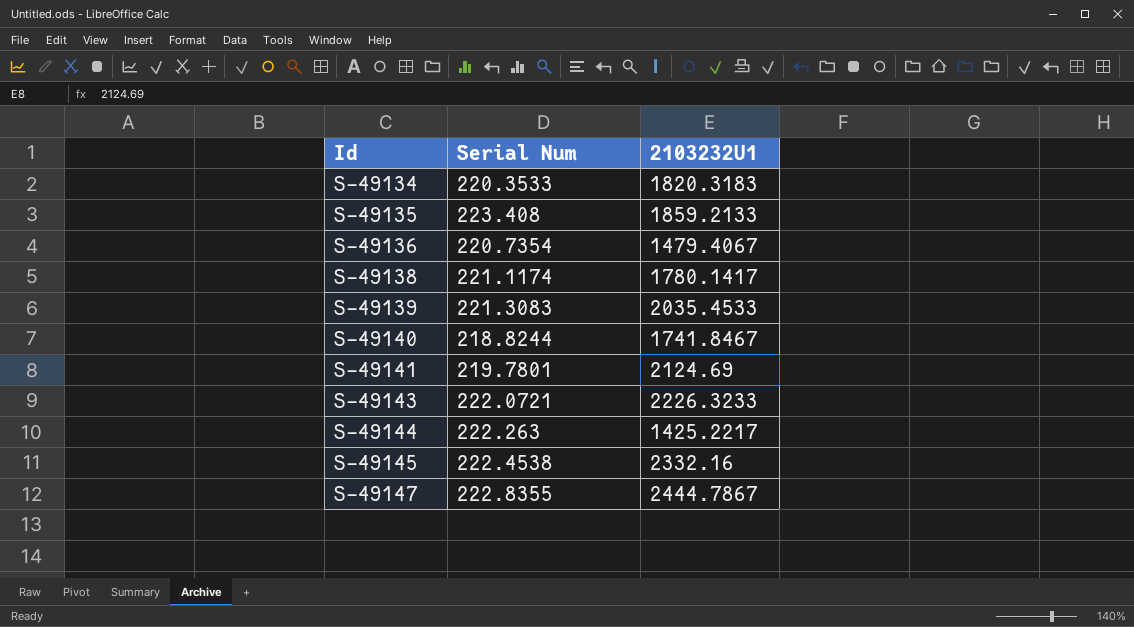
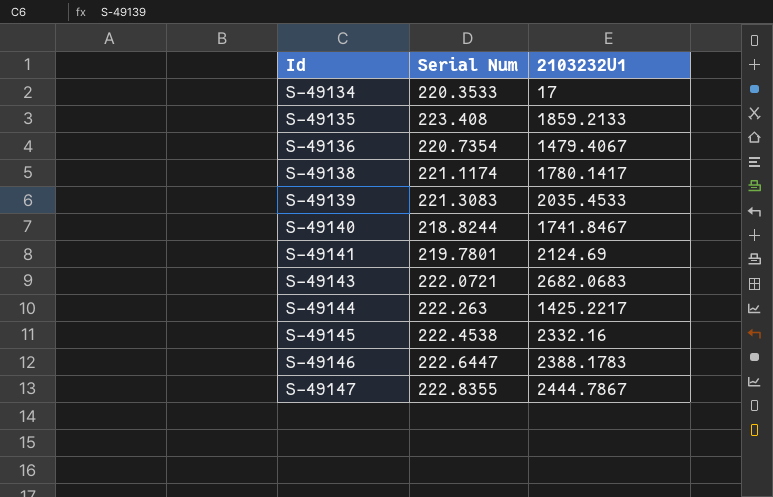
S-49134 | 2103232U1: 1820.3183 -> 17
S-49143 | 2103232U1: 2226.3233 -> 2682.0683
row S-49146: none -> 222.6447 | 2388.1783

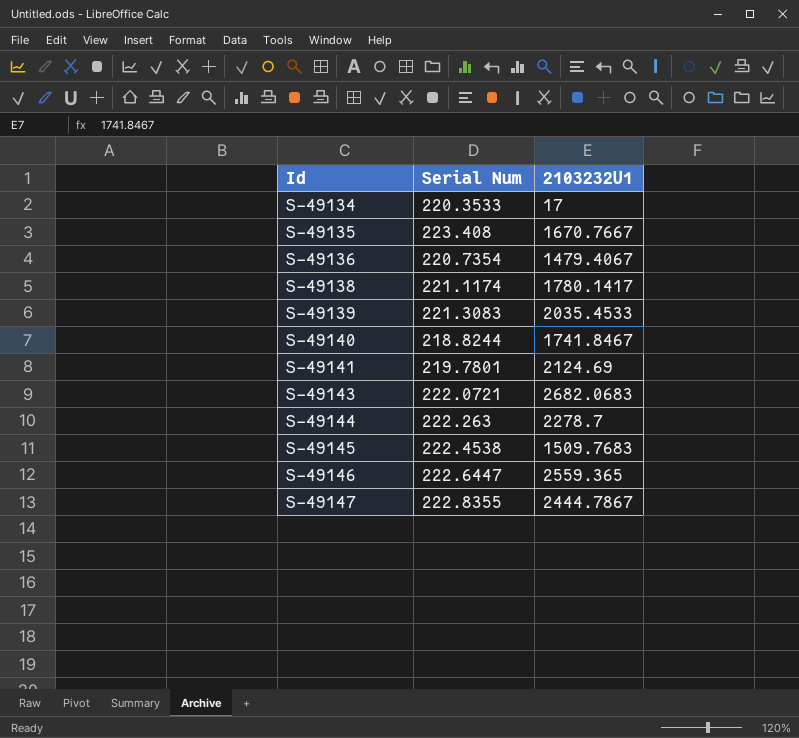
S-49135 | 2103232U1: 1859.2133 -> 1670.7667
S-49144 | 2103232U1: 1425.2217 -> 2278.7
S-49145 | 2103232U1: 2332.16 -> 1509.7683
S-49146 | 2103232U1: 2388.1783 -> 2559.365

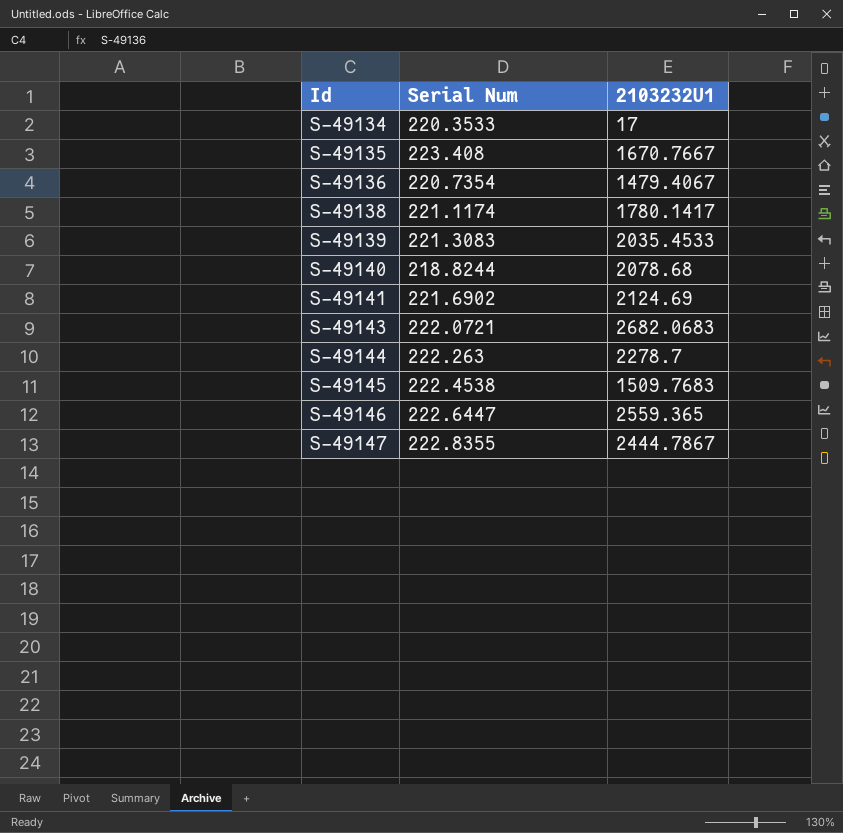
S-49140 | 2103232U1: 1741.8467 -> 2078.68
S-49141 | Serial Num: 219.7801 -> 221.6902

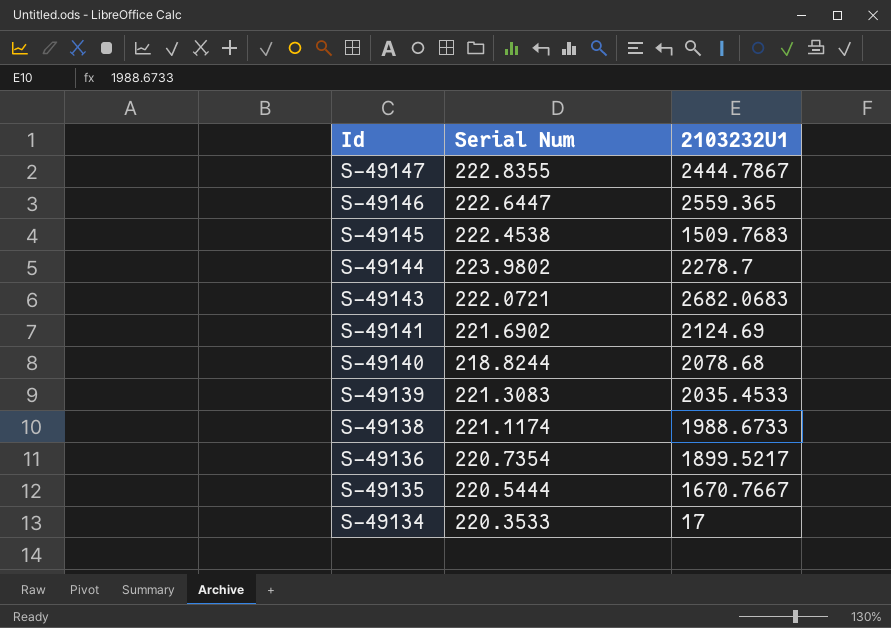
row order: Id ascending -> Id descending
S-49144 | Serial Num: 222.263 -> 223.9802
S-49138 | 2103232U1: 1780.1417 -> 1988.6733
S-49136 | 2103232U1: 1479.4067 -> 1899.5217
S-49135 | Serial Num: 223.408 -> 220.5444

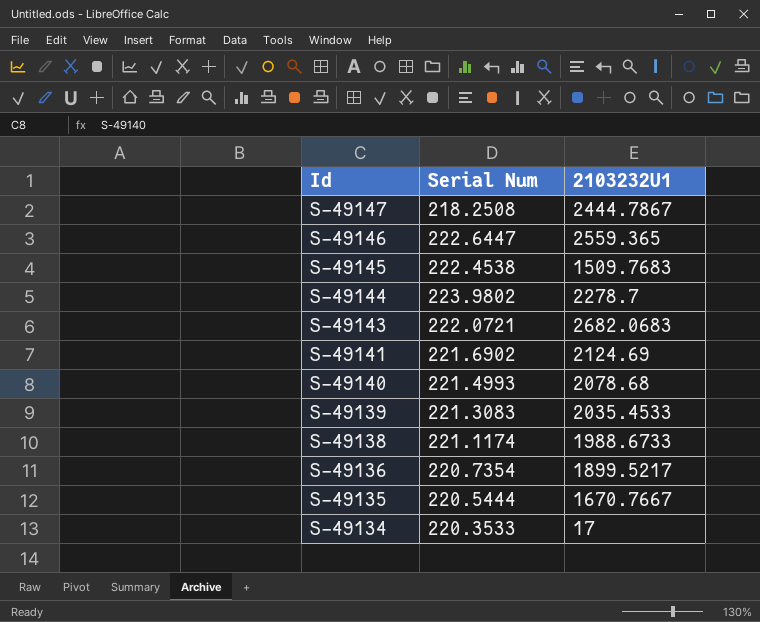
S-49147 | Serial Num: 222.8355 -> 218.2508
S-49140 | Serial Num: 218.8244 -> 221.4993

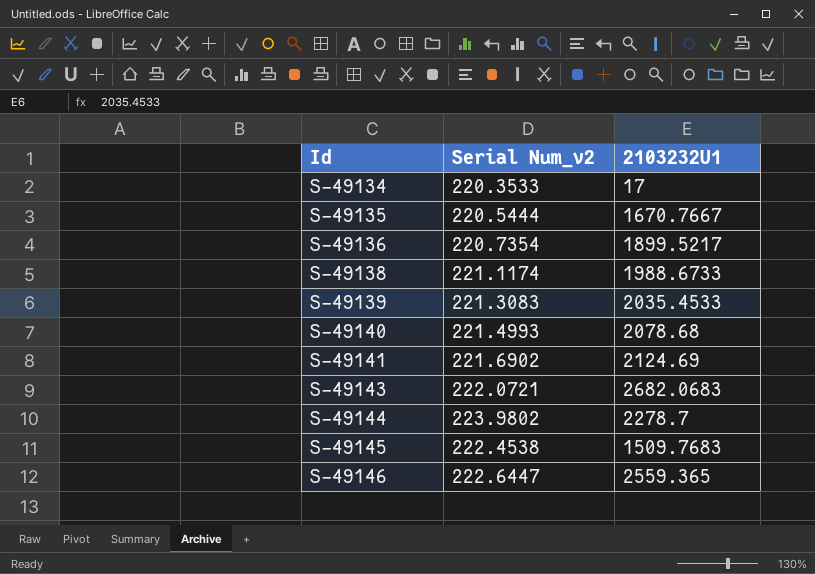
row order: Id descending -> Id ascending
column name: Serial Num -> Serial Num_v2
row S-49147: 218.2508 | 2444.7867 -> none

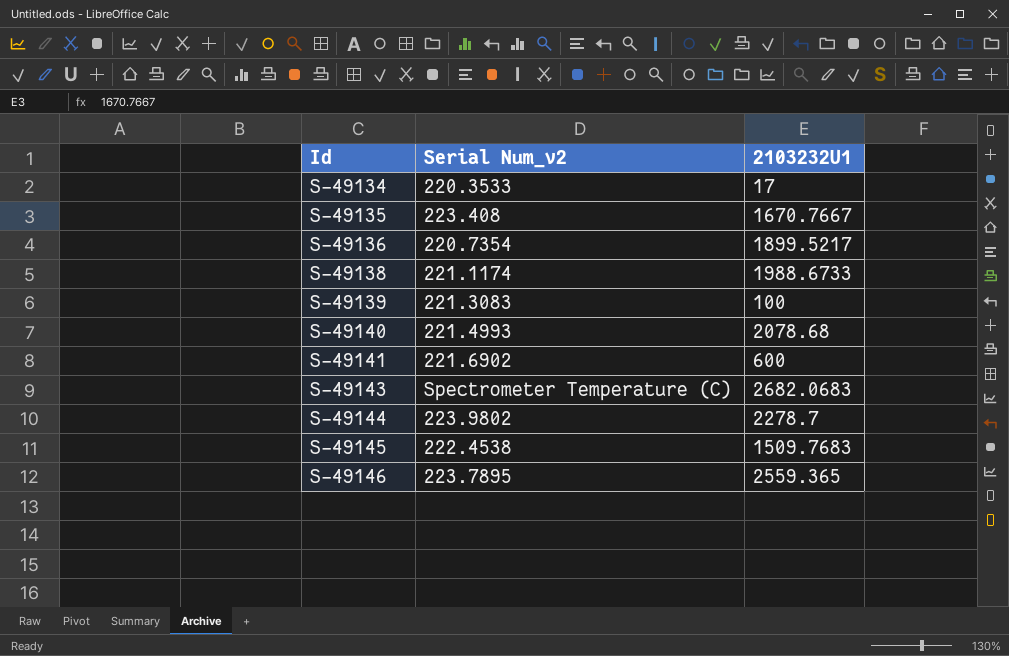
S-49135 | Serial Num_v2: 220.5444 -> 223.408
S-49139 | 2103232U1: 2035.4533 -> 100
S-49141 | 2103232U1: 2124.69 -> 600
S-49143 | Serial Num_v2: 222.0721 -> Spectrometer Temperature (C)
S-49146 | Serial Num_v2: 222.6447 -> 223.7895

